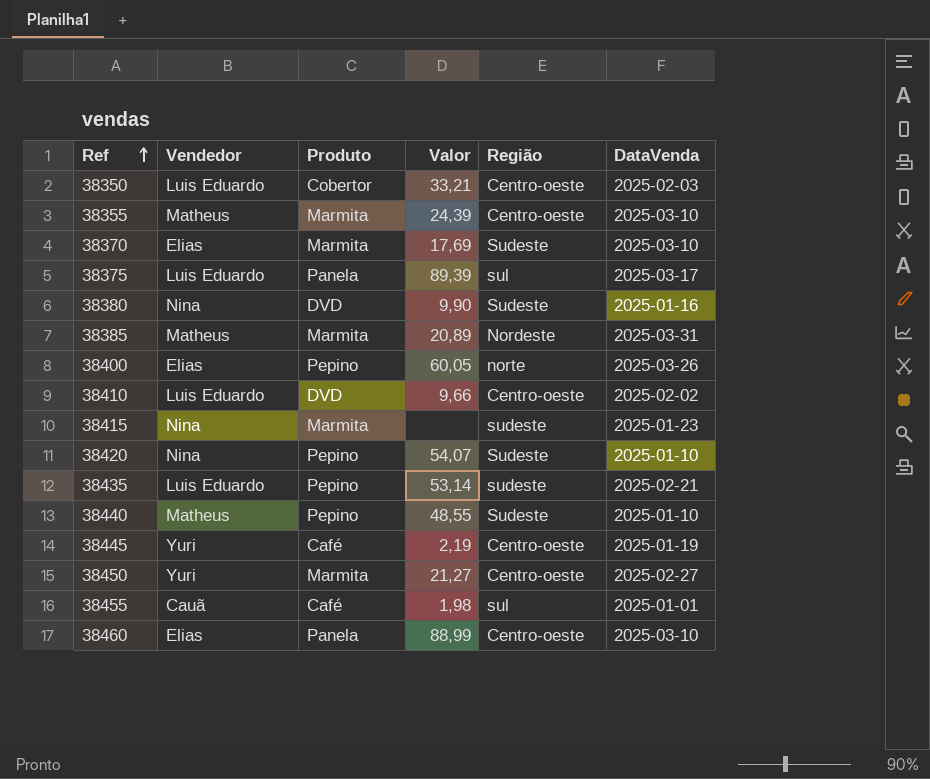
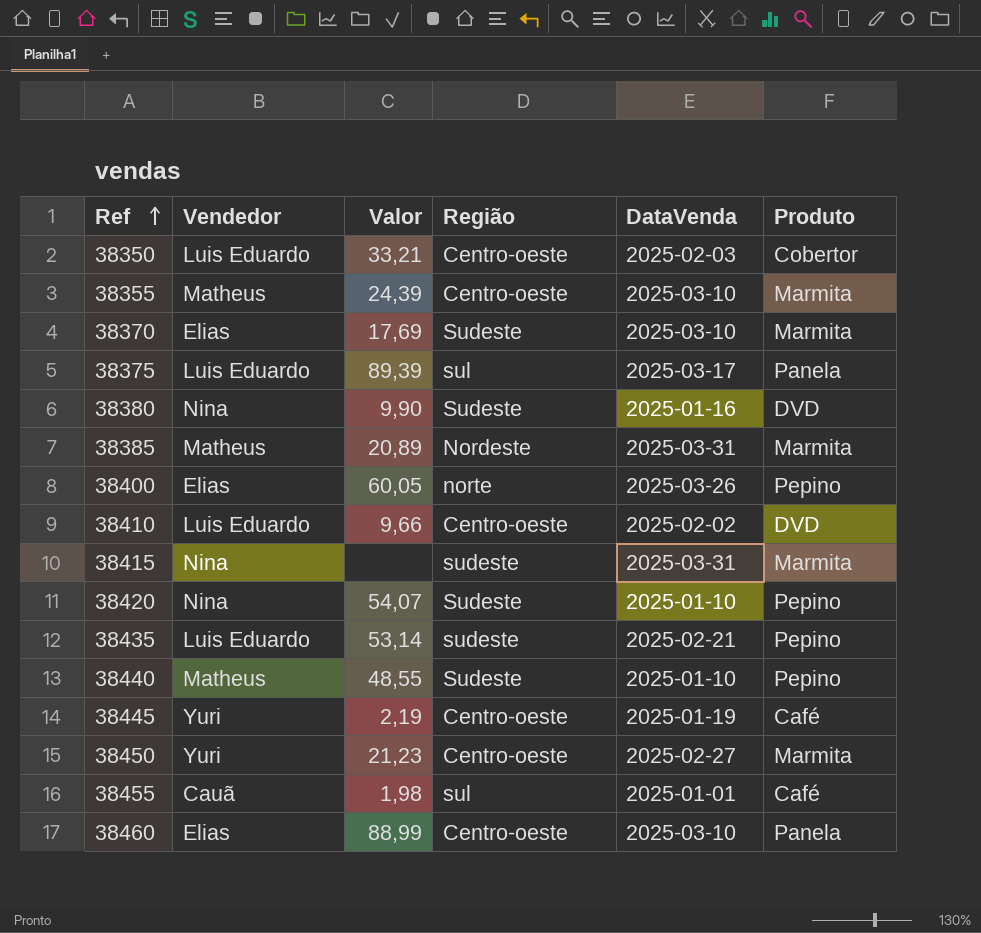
column Produto | position: 3 -> 6
38415 | DataVenda: 2025-01-23 -> 2025-03-31
38450 | Valor: 21,27 -> 21,23

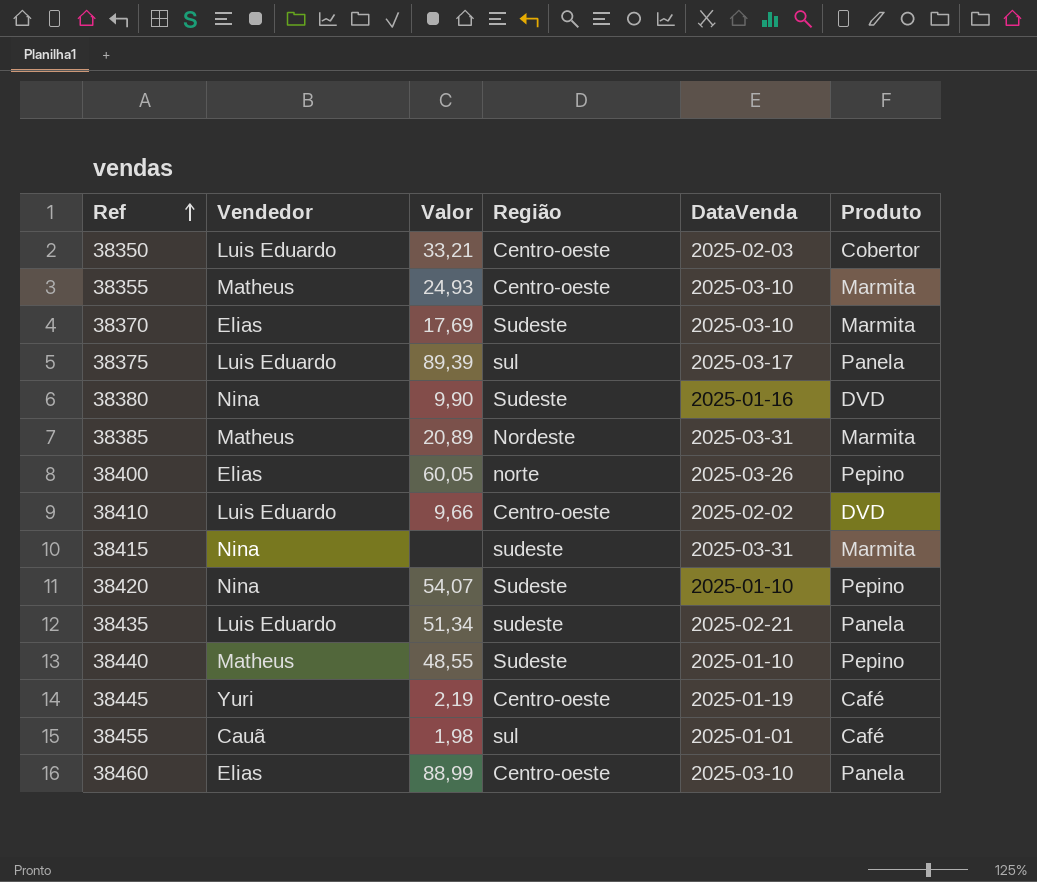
row 38450: Yuri | 21,23 | Centro-oeste | 2025-02-27 | Marmita -> none
38355 | Valor: 24,39 -> 24,93
38435 | Valor: 53,14 -> 51,34
38435 | Produto: Pepino -> Panela

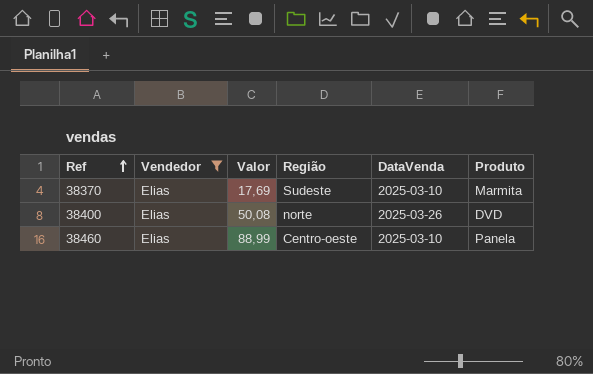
filter: none -> Vendedor = Elias
38400 | Valor: 60,05 -> 50,08
38400 | Produto: Pepino -> DVD

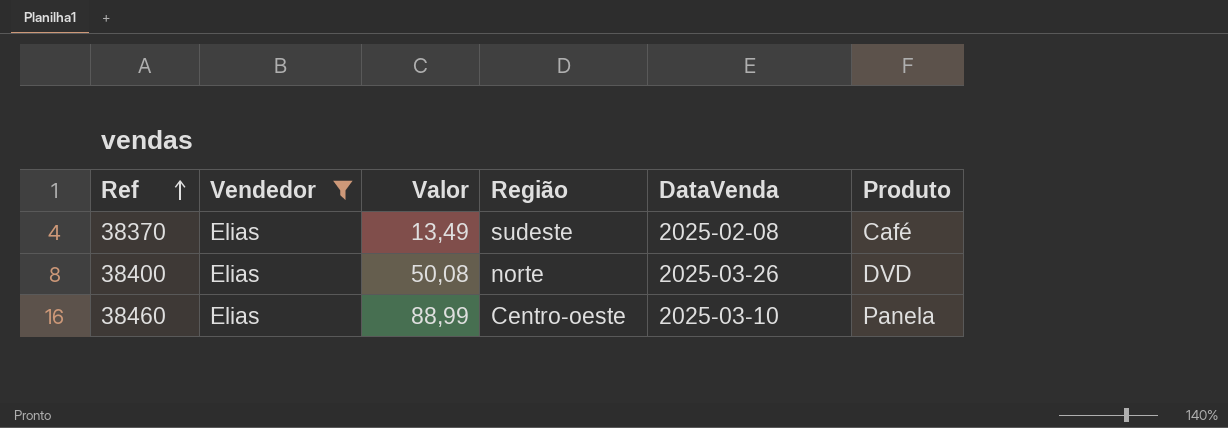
38370 | Valor: 17,69 -> 13,49
38370 | Região: Sudeste -> sudeste
38370 | DataVenda: 2025-03-10 -> 2025-02-08
38370 | Produto: Marmita -> Café

